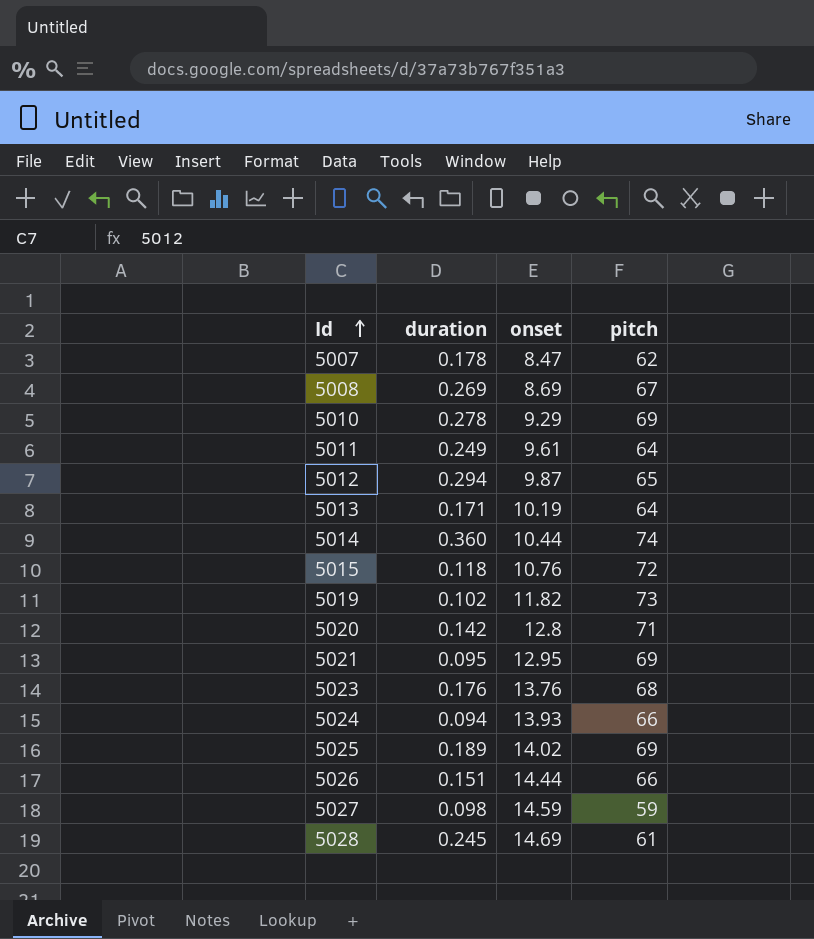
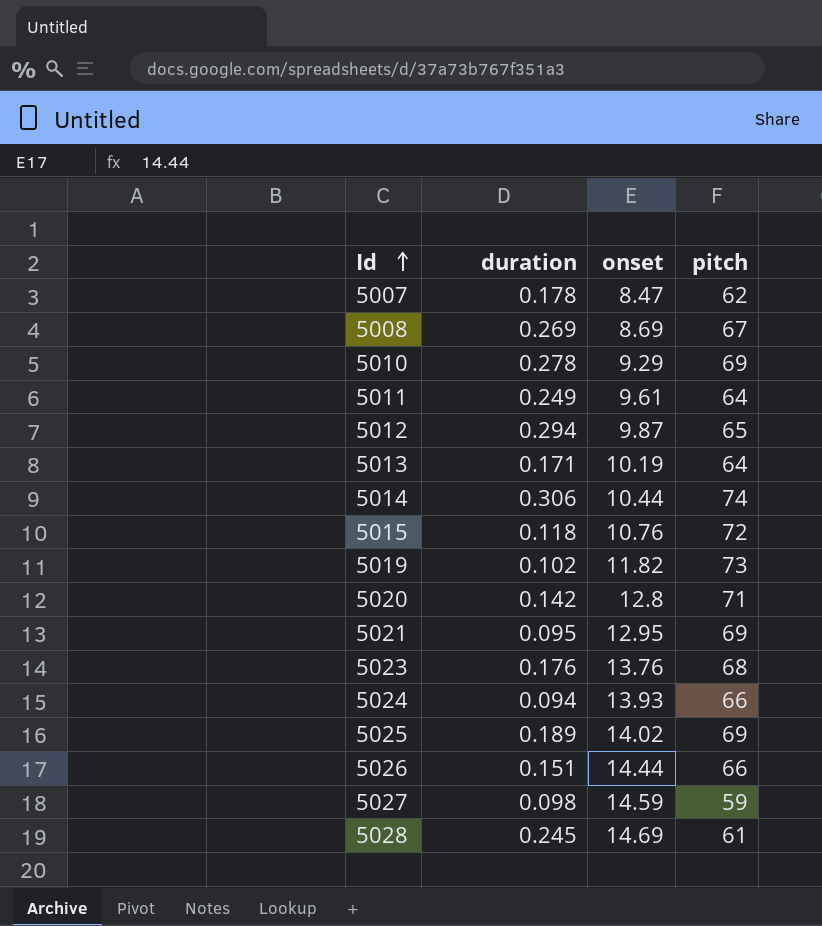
5014 | duration: 0.360 -> 0.306

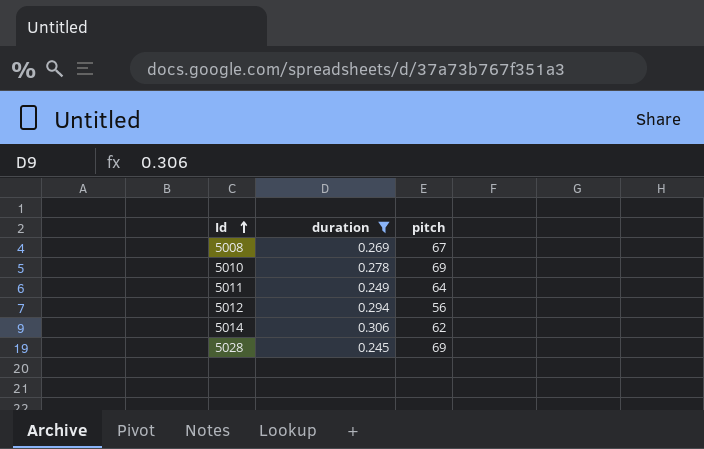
filter: none -> duration >= 0.245
column onset | position: 3 -> none
5012 | pitch: 65 -> 56
5014 | pitch: 74 -> 62
5028 | pitch: 61 -> 69

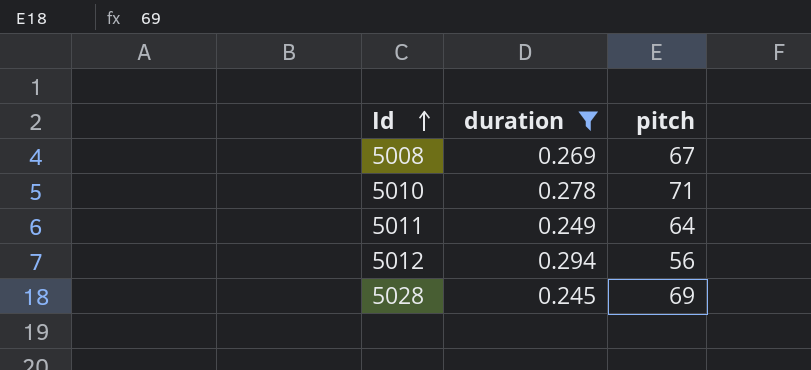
row 5014: 0.306 | 62 -> none
5010 | pitch: 69 -> 71

